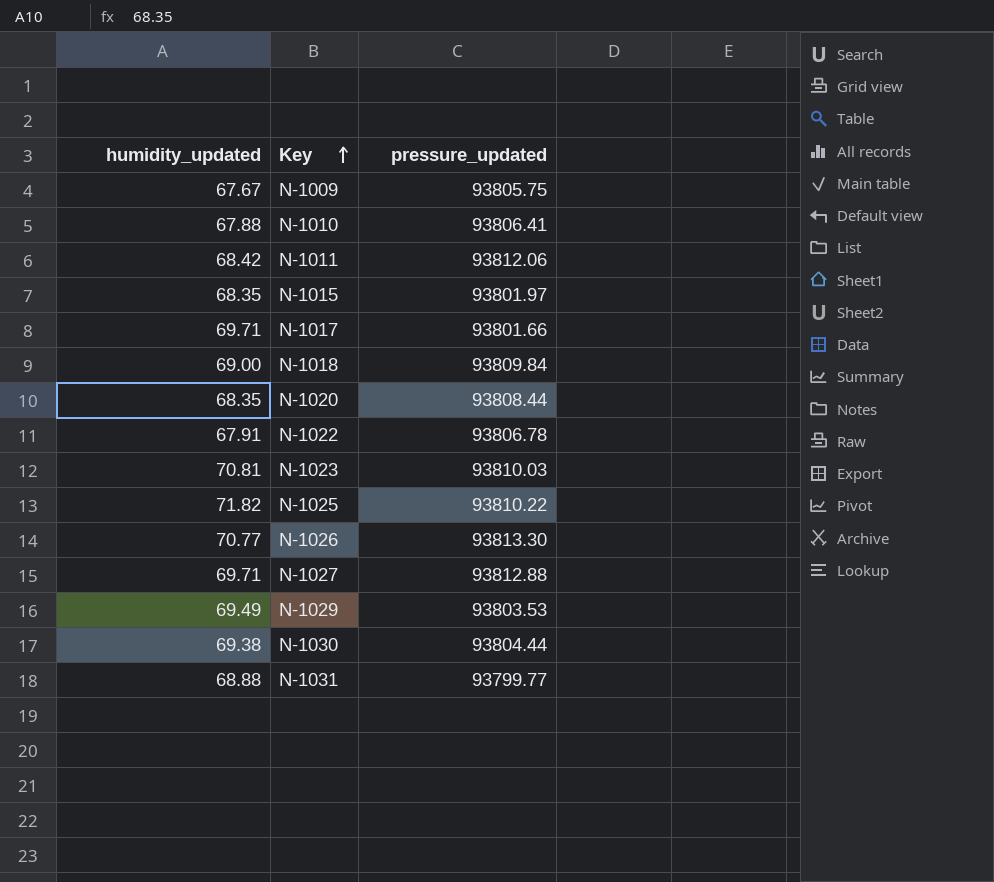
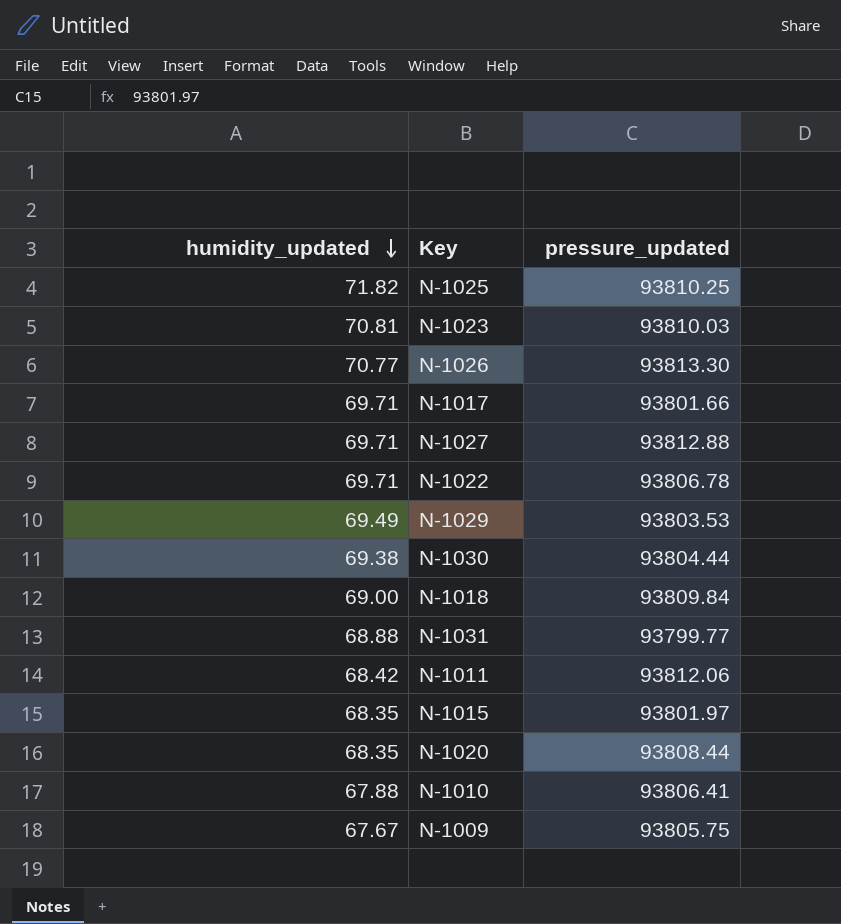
row order: Key ascending -> humidity_updated descending
N-1025 | pressure_updated: 93810.22 -> 93810.25
N-1022 | humidity_updated: 67.91 -> 69.71

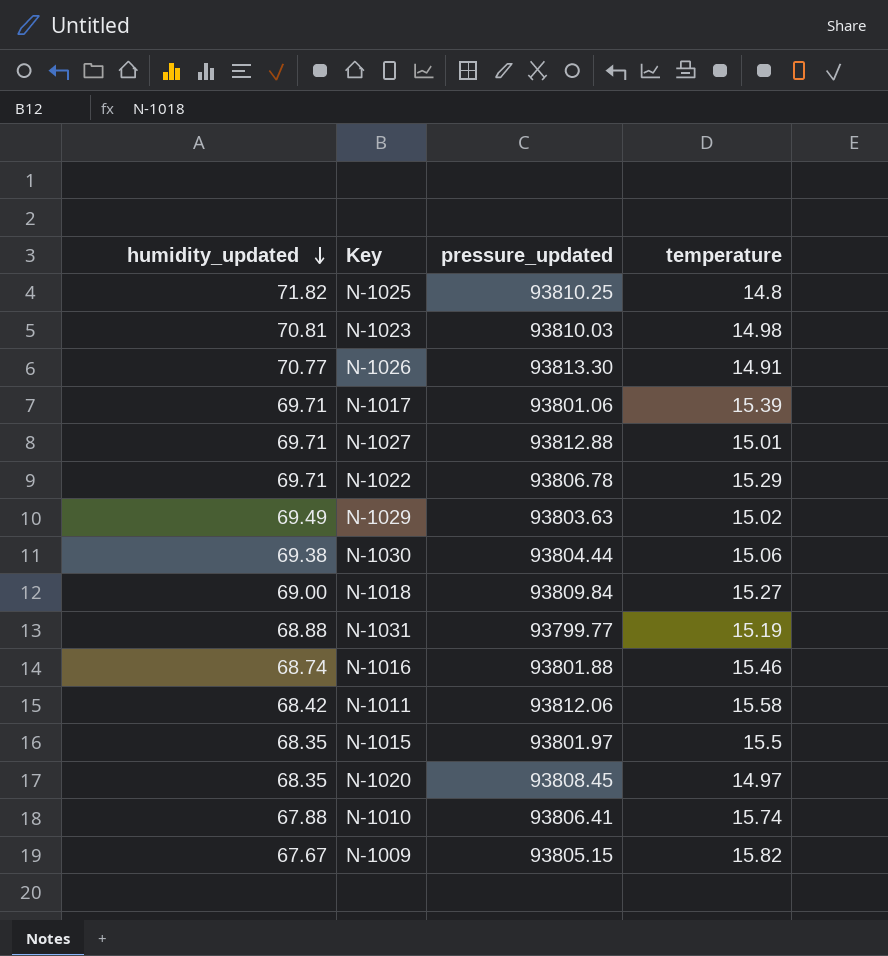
column temperature | position: none -> 4
N-1017 | pressure_updated: 93801.66 -> 93801.06
N-1029 | pressure_updated: 93803.53 -> 93803.63
row N-1016: none -> 68.74 | 93801.88 | 15.46
N-1020 | pressure_updated: 93808.44 -> 93808.45
N-1009 | pressure_updated: 93805.75 -> 93805.15

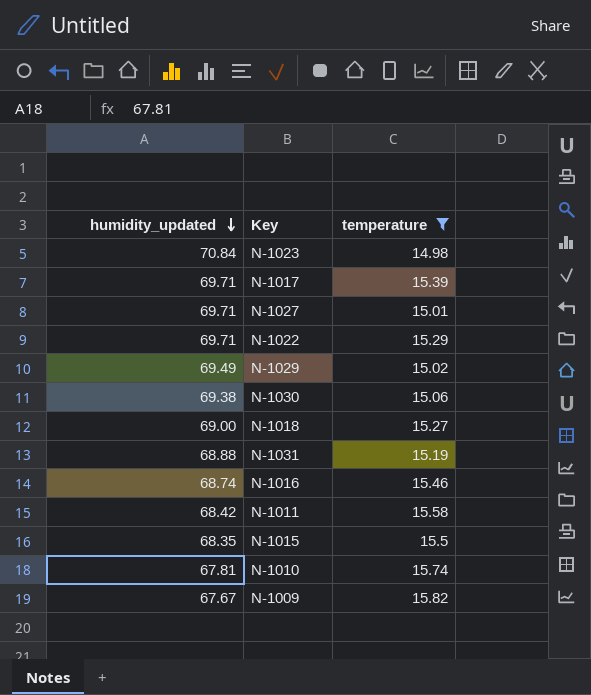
filter: none -> temperature >= 14.98
column pressure_updated | position: 3 -> none
N-1023 | humidity_updated: 70.81 -> 70.84
N-1010 | humidity_updated: 67.88 -> 67.81

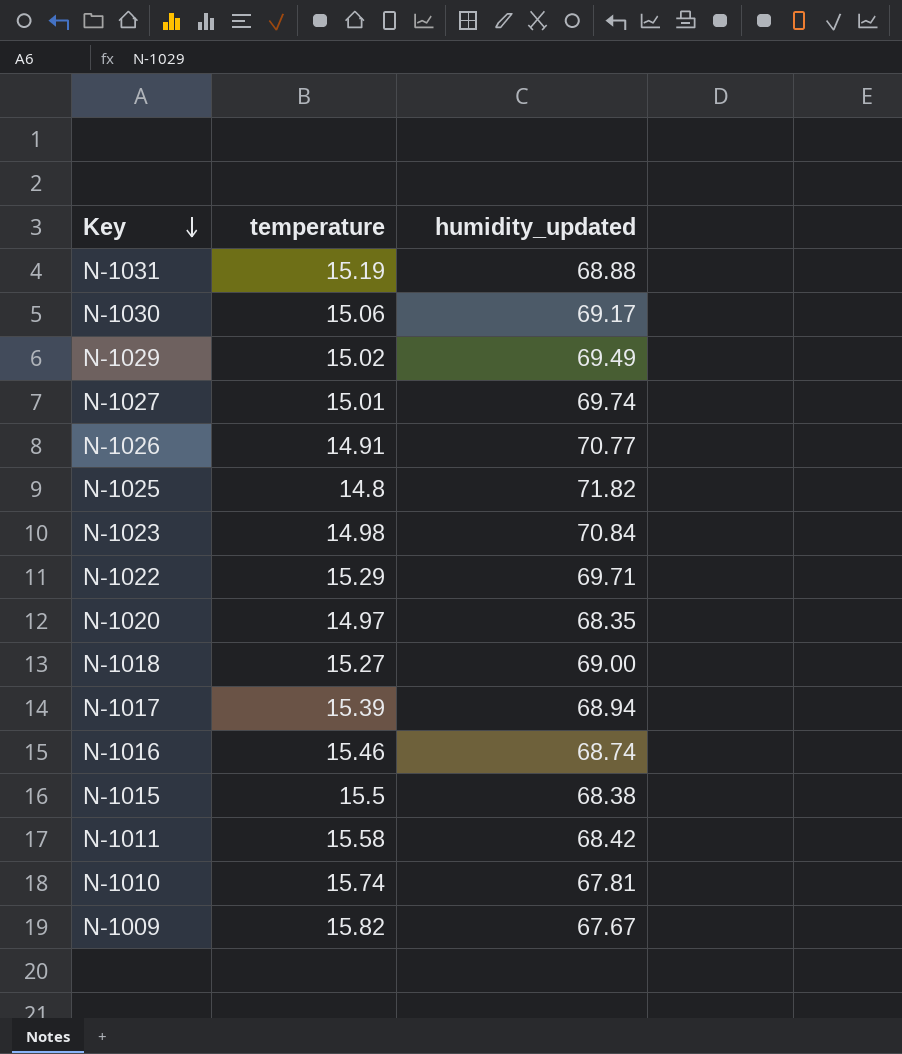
filter: temperature >= 14.98 -> none
row order: humidity_updated descending -> Key descending
column humidity_updated | position: 1 -> 3
N-1030 | humidity_updated: 69.38 -> 69.17
N-1027 | humidity_updated: 69.71 -> 69.74
N-1017 | humidity_updated: 69.71 -> 68.94
N-1015 | humidity_updated: 68.35 -> 68.38

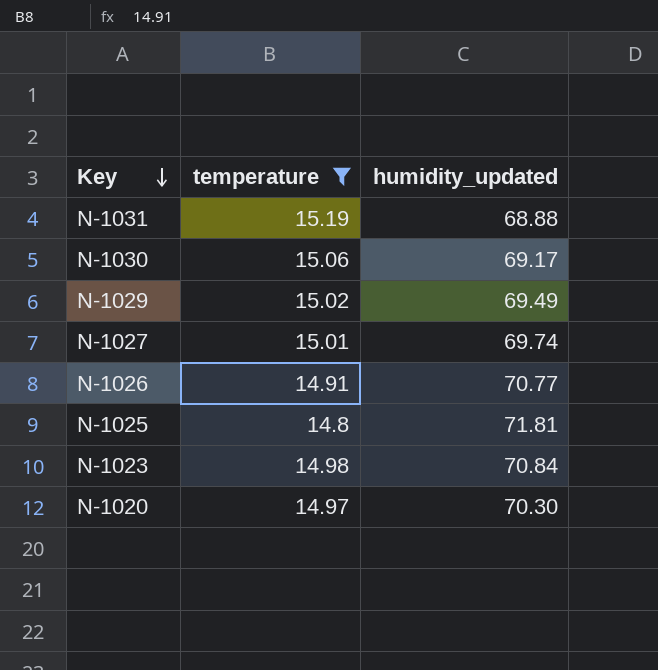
filter: none -> temperature <= 15.19
N-1025 | humidity_updated: 71.82 -> 71.81
N-1020 | humidity_updated: 68.35 -> 70.30

